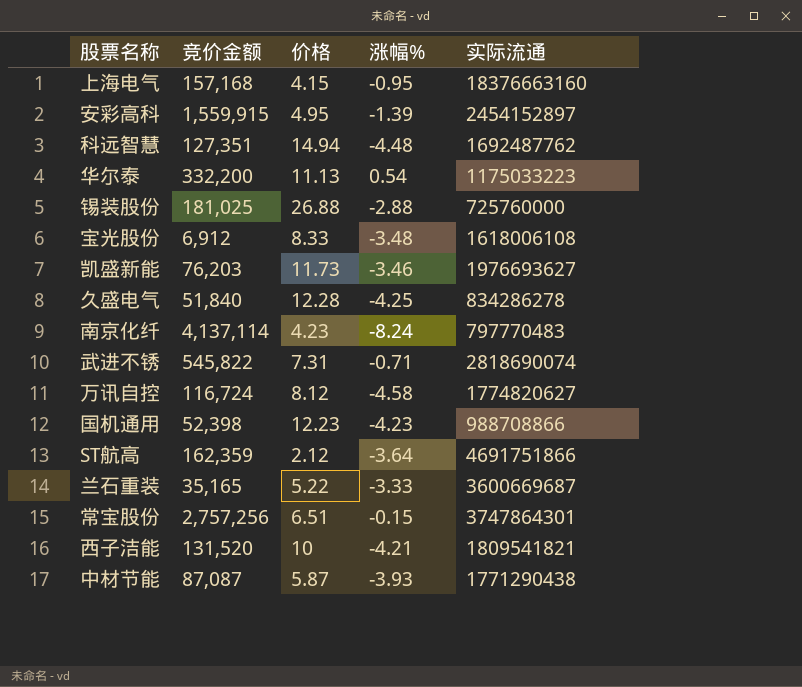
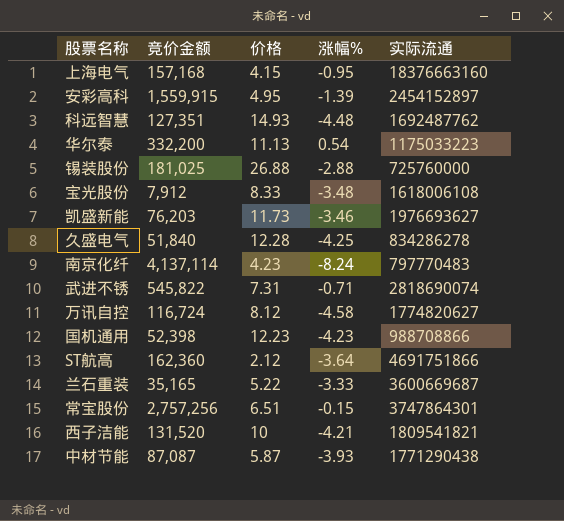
科远智慧 | 价格: 14.94 -> 14.93
宝光股份 | 竞价金额: 6,912 -> 7,912
ST航高 | 竞价金额: 162,359 -> 162,360

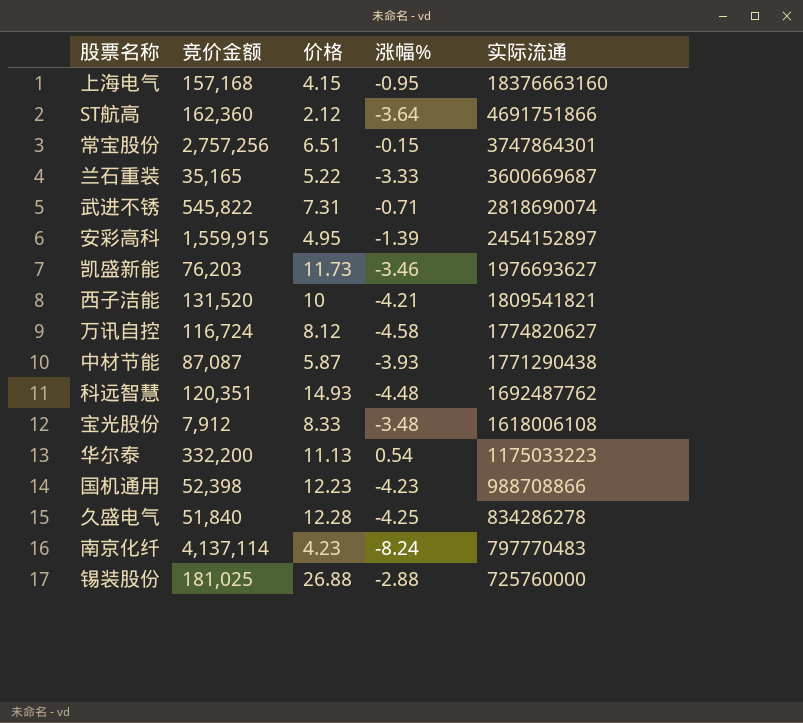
row order: none -> 实际流通 descending
科远智慧 | 竞价金额: 127,351 -> 120,351

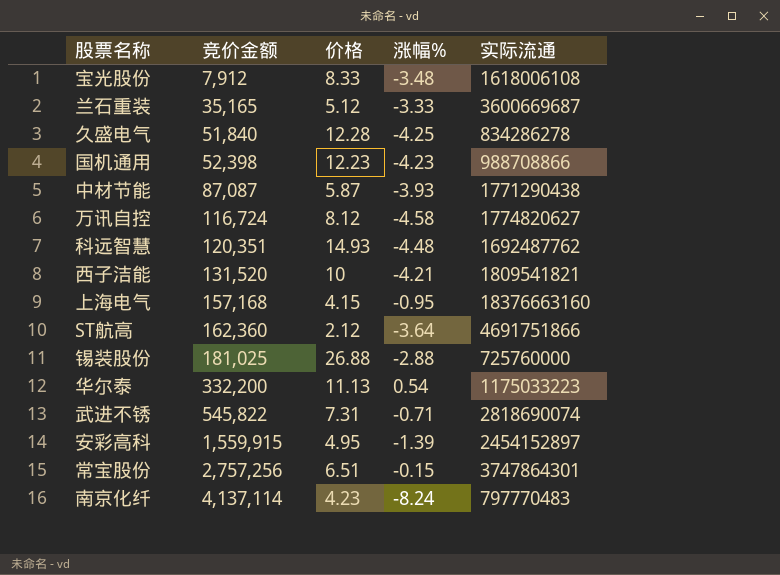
row order: 实际流通 descending -> 竞价金额 ascending
row 凯盛新能: 76,203 | 11.73 | -3.46 | 1976693627 -> none
兰石重装 | 价格: 5.22 -> 5.12

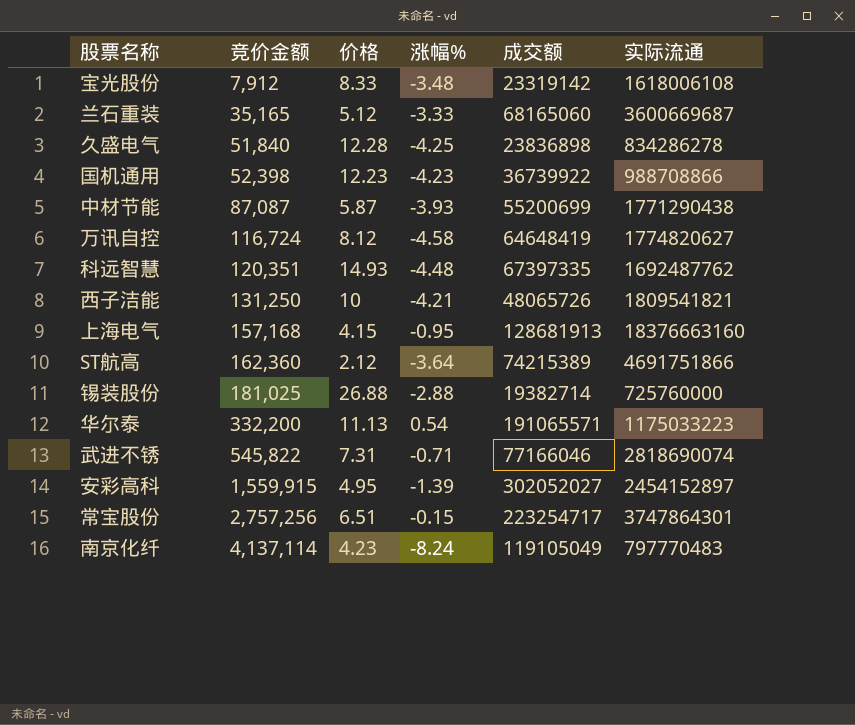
column 成交额 | position: none -> 5
西子洁能 | 竞价金额: 131,520 -> 131,250

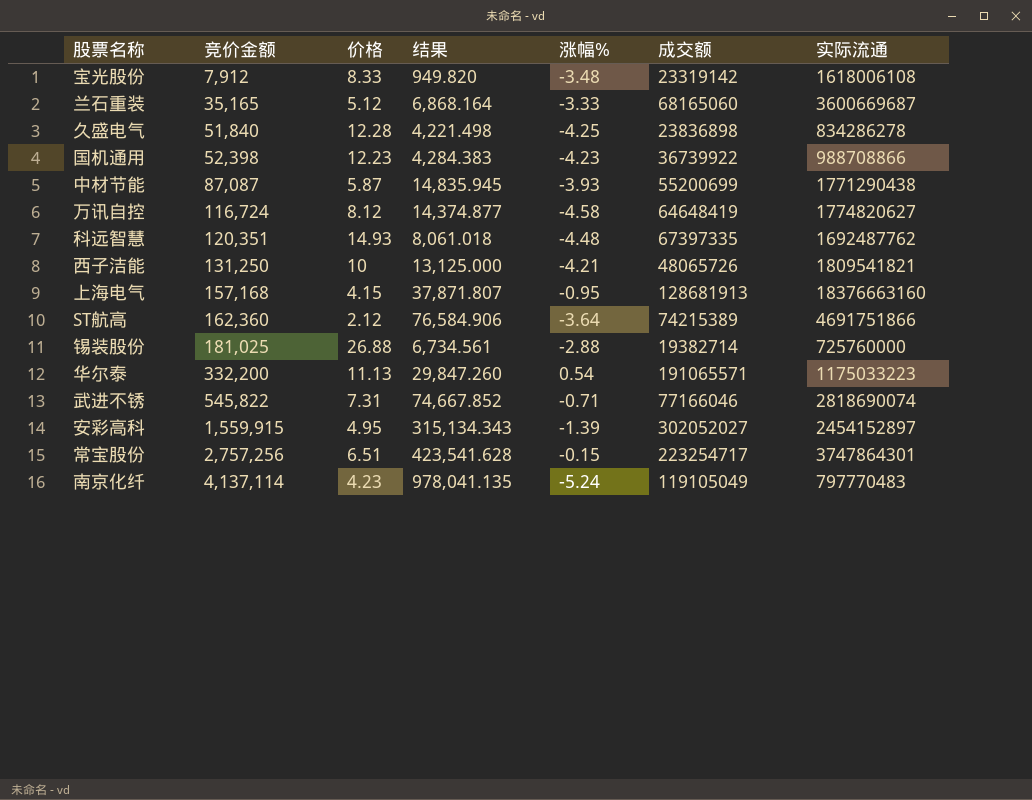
column 结果 | formula: none -> [竞价金额] / [价格]
南京化纤 | 涨幅%: -8.24 -> -5.24

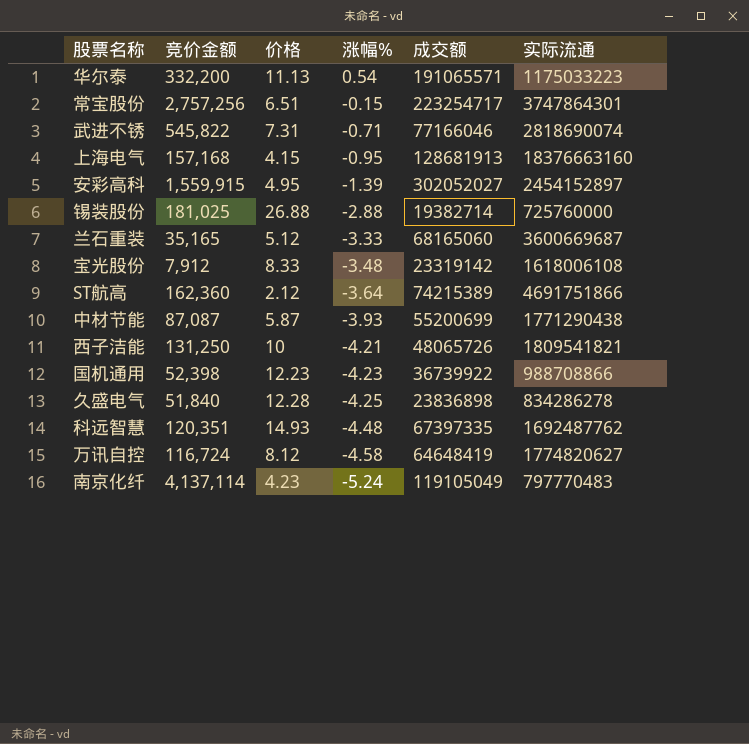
row order: 竞价金额 ascending -> 涨幅% descending
column 结果 | formula: [竞价金额] / [价格] -> none

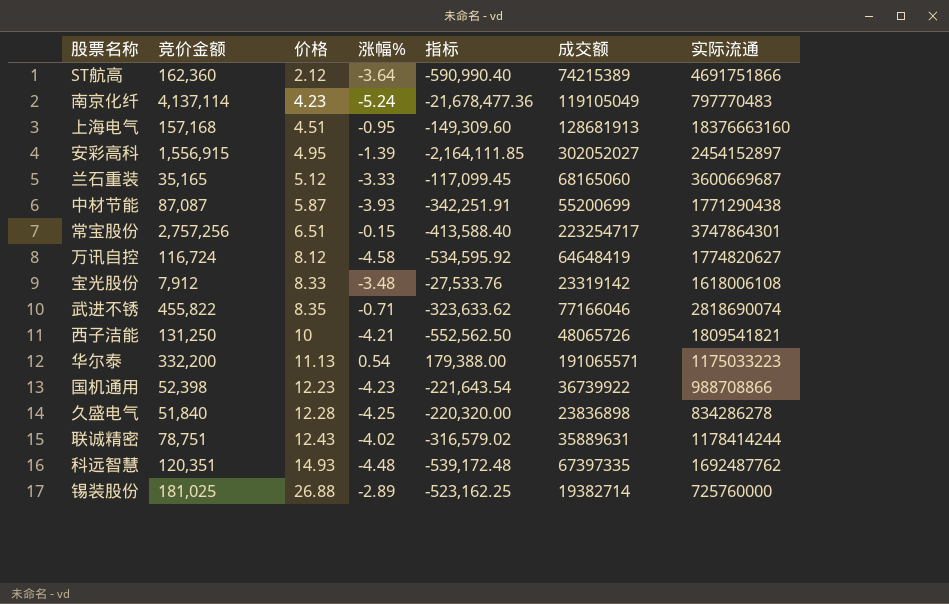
row order: 涨幅% descending -> 价格 ascending
column 指标 | formula: none -> [竞价金额] * [涨幅%]
上海电气 | 价格: 4.15 -> 4.51
安彩高科 | 竞价金额: 1,559,915 -> 1,556,915
武进不锈 | 竞价金额: 545,822 -> 455,822
武进不锈 | 价格: 7.31 -> 8.35
row 联诚精密: none -> 78,751 | 12.43 | -4.02 | -316,579.02 | 35889631 | 1178414244
锡装股份 | 涨幅%: -2.88 -> -2.89

